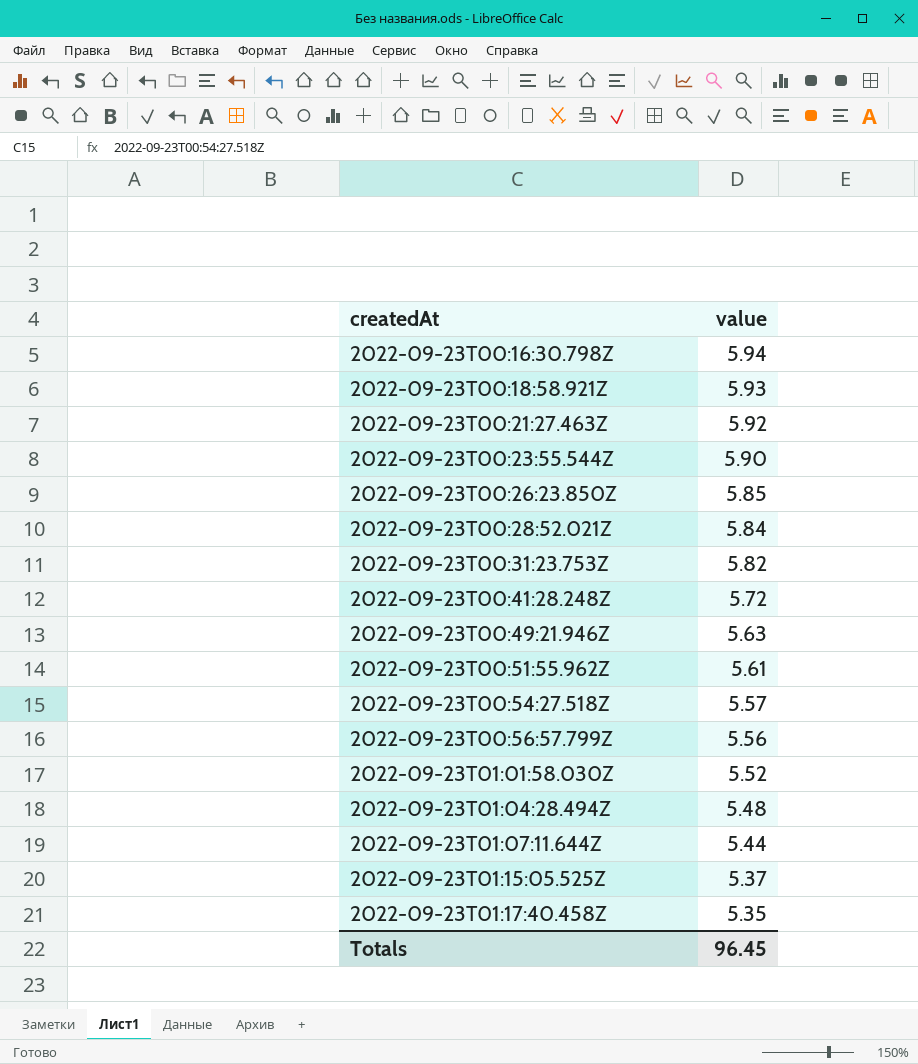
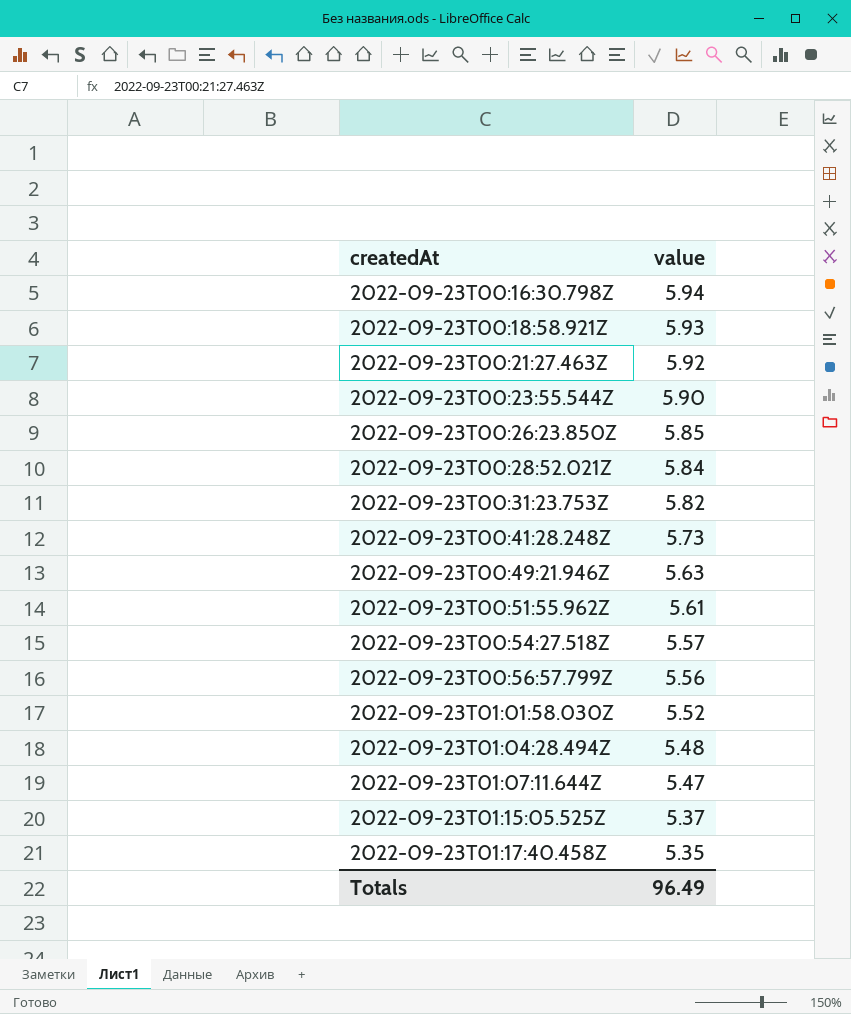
2022-09-23T00:41:28.248Z | value: 5.72 -> 5.73
2022-09-23T01:07:11.644Z | value: 5.44 -> 5.47
Totals | value: 96.45 -> 96.49

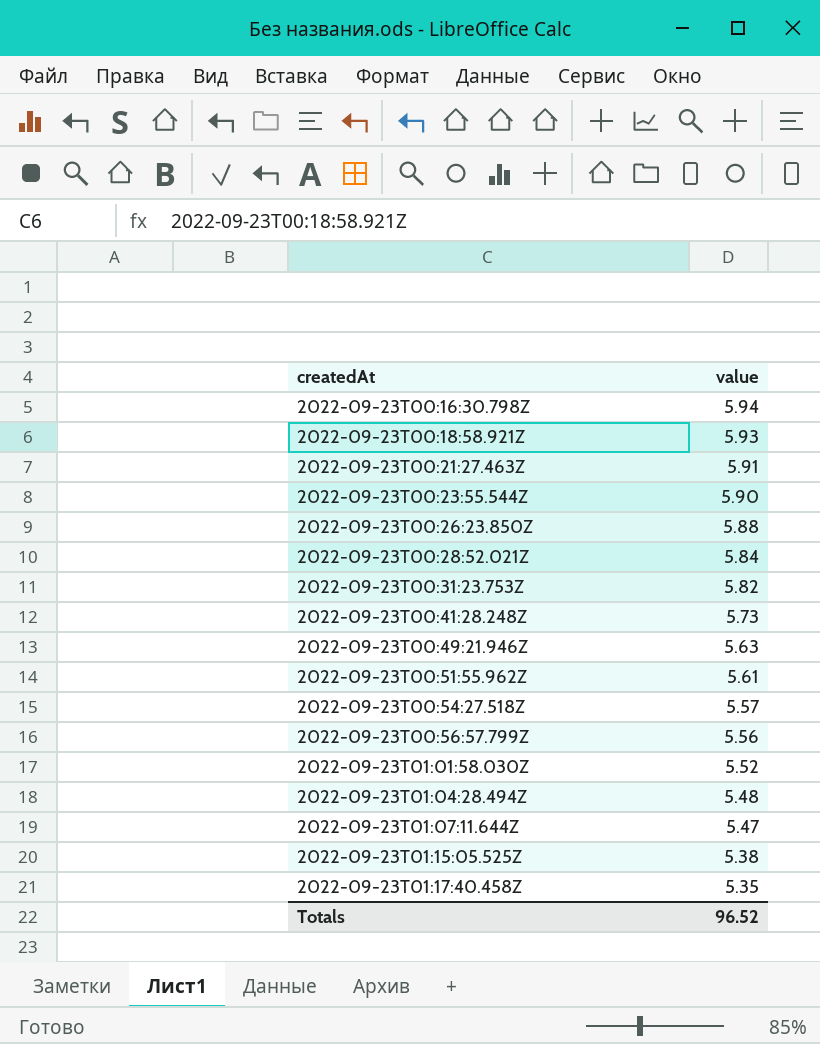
2022-09-23T00:21:27.463Z | value: 5.92 -> 5.91
2022-09-23T00:26:23.850Z | value: 5.85 -> 5.88
2022-09-23T01:15:05.525Z | value: 5.37 -> 5.38
Totals | value: 96.49 -> 96.52

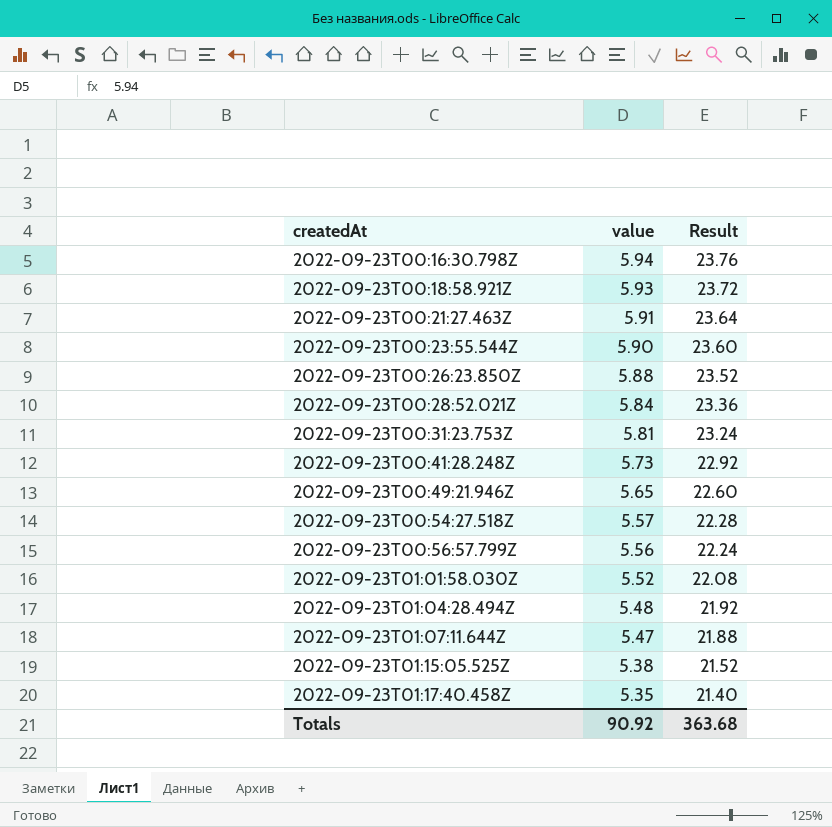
column Result | formula: none -> [value] * 4
row 2022-09-23T00:51:55.962Z: 5.61 -> none
2022-09-23T00:31:23.753Z | value: 5.82 -> 5.81
2022-09-23T00:49:21.946Z | value: 5.63 -> 5.65
Totals | value: 96.52 -> 90.92

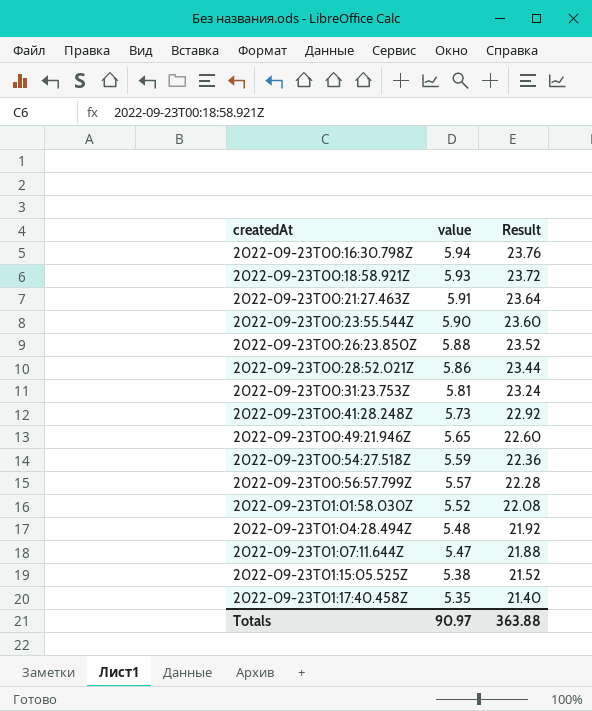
2022-09-23T00:28:52.021Z | value: 5.84 -> 5.86
2022-09-23T00:28:52.021Z | Result: 23.36 -> 23.44
2022-09-23T00:54:27.518Z | value: 5.57 -> 5.59
2022-09-23T00:54:27.518Z | Result: 22.28 -> 22.36
2022-09-23T00:56:57.799Z | value: 5.56 -> 5.57
2022-09-23T00:56:57.799Z | Result: 22.24 -> 22.28
Totals | value: 90.92 -> 90.97
Totals | Result: 363.68 -> 363.88

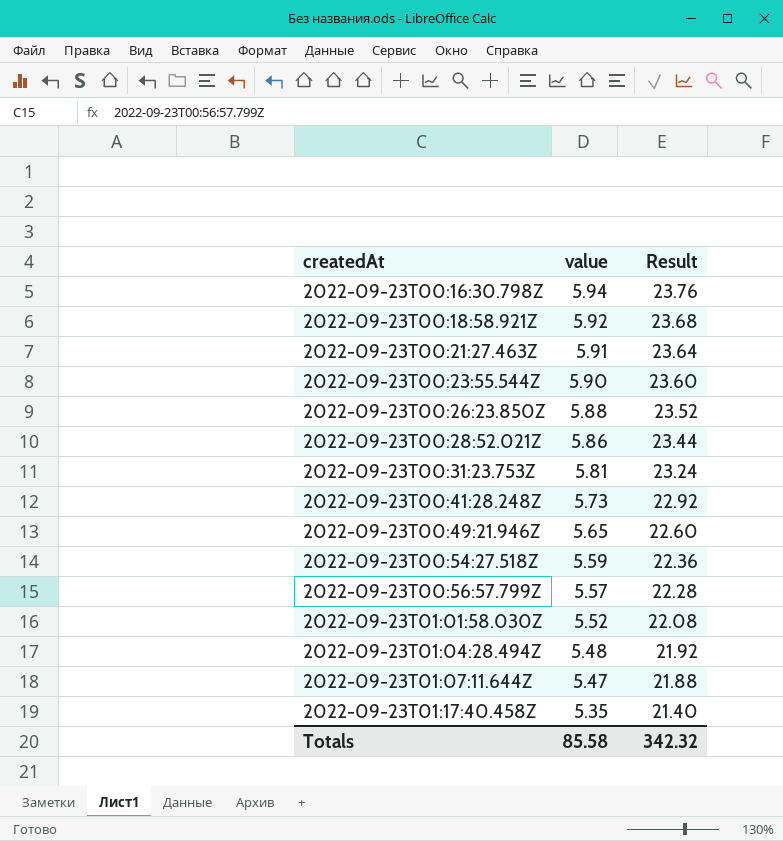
row 2022-09-23T01:15:05.525Z: 5.38 | 21.52 -> none
2022-09-23T00:18:58.921Z | value: 5.93 -> 5.92
2022-09-23T00:18:58.921Z | Result: 23.72 -> 23.68
Totals | value: 90.97 -> 85.58
Totals | Result: 363.88 -> 342.32

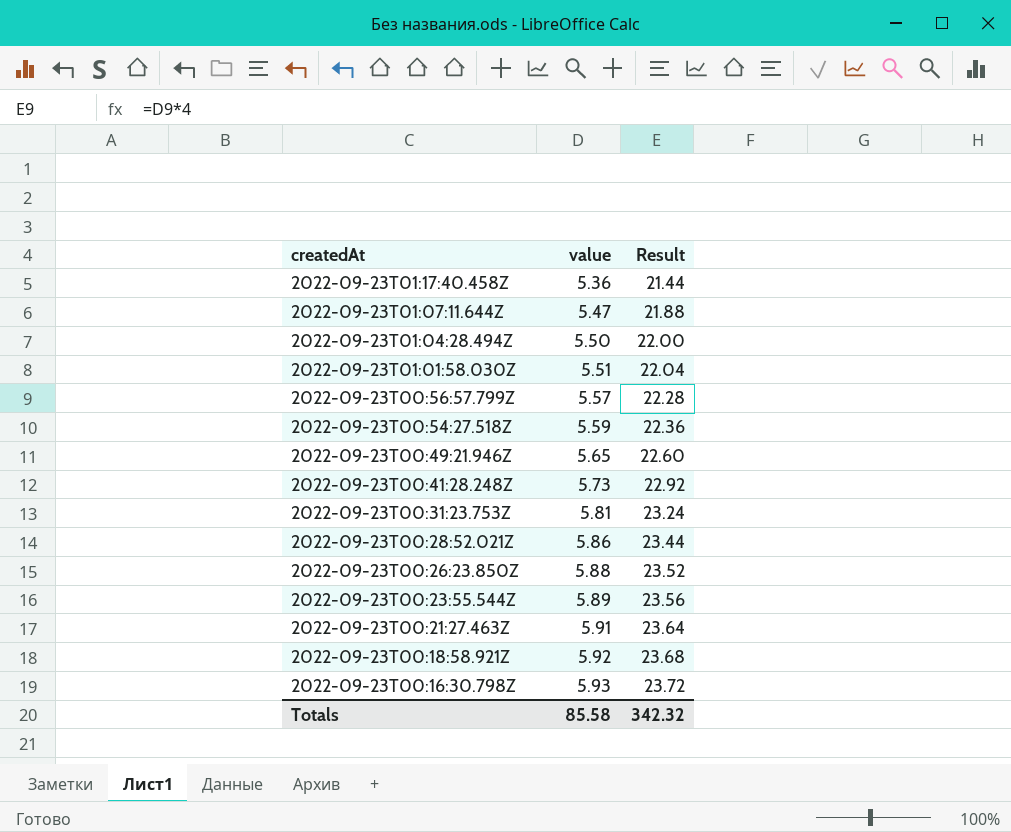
row order: createdAt ascending -> createdAt descending
2022-09-23T01:17:40.458Z | value: 5.35 -> 5.36
2022-09-23T01:17:40.458Z | Result: 21.40 -> 21.44
2022-09-23T01:04:28.494Z | value: 5.48 -> 5.50
2022-09-23T01:04:28.494Z | Result: 21.92 -> 22.00
2022-09-23T01:01:58.030Z | value: 5.52 -> 5.51
2022-09-23T01:01:58.030Z | Result: 22.08 -> 22.04
2022-09-23T00:23:55.544Z | value: 5.90 -> 5.89
2022-09-23T00:23:55.544Z | Result: 23.60 -> 23.56
2022-09-23T00:16:30.798Z | value: 5.94 -> 5.93
2022-09-23T00:16:30.798Z | Result: 23.76 -> 23.72

